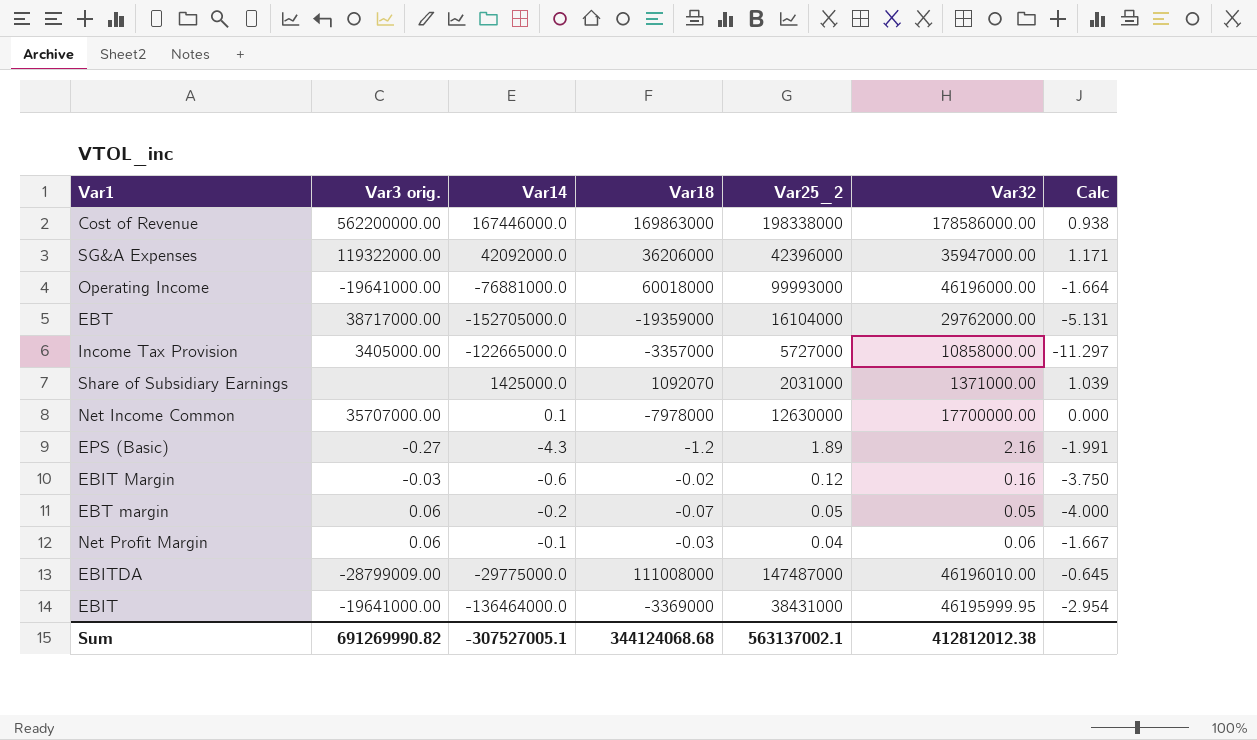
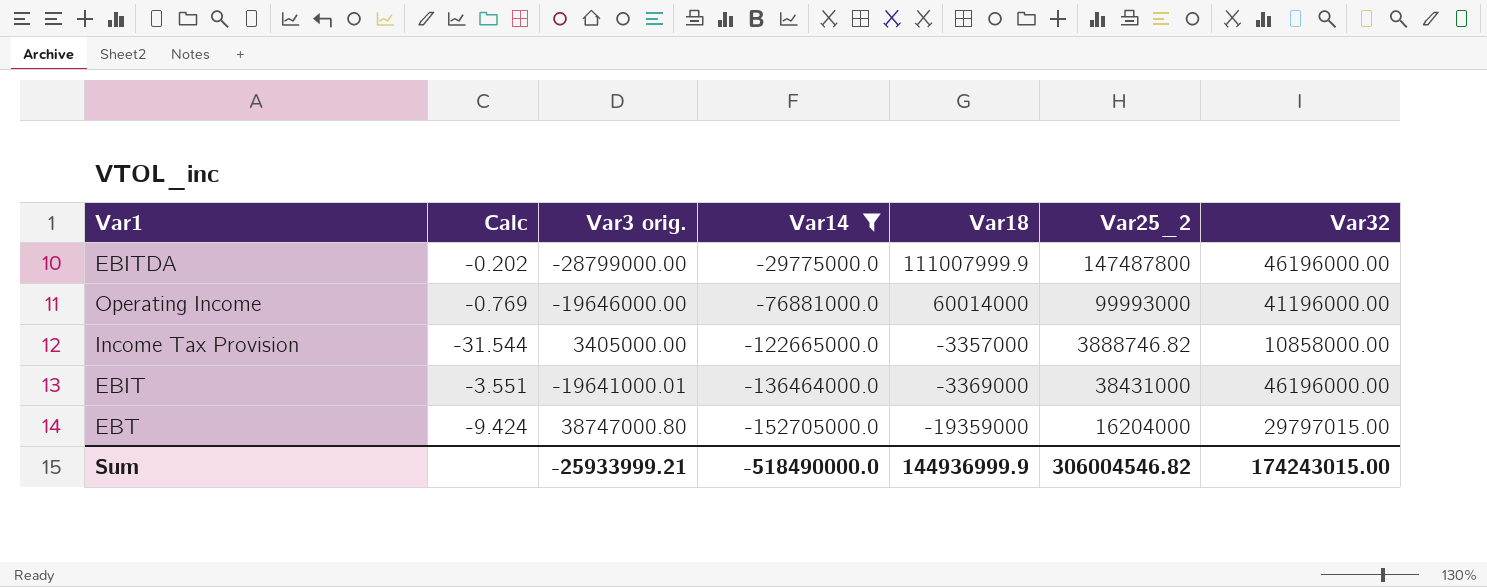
filter: none -> Var14 <= -29775000.0
row order: none -> Var14 descending
column Calc | formula: [Var14] / [Var32] -> [Var14] / [Var25_2]
column Calc | position: 7 -> 2
EBITDA | Var3 orig.: -28799009.00 -> -28799000.00
EBITDA | Var18: 111008000 -> 111007999.9
EBITDA | Var25_2: 147487000 -> 147487800
EBITDA | Var32: 46196010.00 -> 46196000.00
Operating Income | Var3 orig.: -19641000.00 -> -19646000.00
Operating Income | Var18: 60018000 -> 60014000
Operating Income | Var32: 46196000.00 -> 41196000.00
Income Tax Provision | Var25_2: 5727000 -> 3888746.82
EBIT | Var3 orig.: -19641000.00 -> -19641000.01
EBIT | Var32: 46195999.95 -> 46196000.00
EBT | Var3 orig.: 38717000.00 -> 38747000.80
EBT | Var25_2: 16104000 -> 16204000
EBT | Var32: 29762000.00 -> 29797015.00
Sum | Var3 orig.: 691269990.82 -> -25933999.21
Sum | Var14: -307527005.1 -> -518490000.0
Sum | Var18: 344124068.68 -> 144936999.9
Sum | Var25_2: 563137002.1 -> 306004546.82
Sum | Var32: 412812012.38 -> 174243015.00

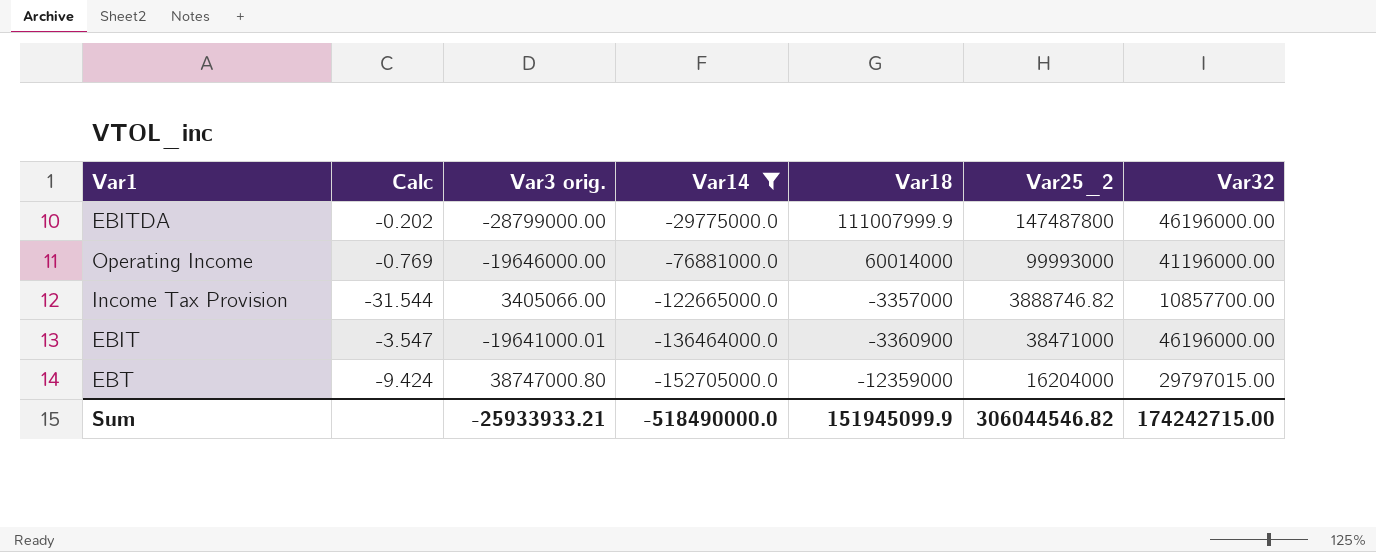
Income Tax Provision | Var3 orig.: 3405000.00 -> 3405066.00
Income Tax Provision | Var32: 10858000.00 -> 10857700.00
EBIT | Calc: -3.551 -> -3.547
EBIT | Var18: -3369000 -> -3360900
EBIT | Var25_2: 38431000 -> 38471000
EBT | Var18: -19359000 -> -12359000
Sum | Var3 orig.: -25933999.21 -> -25933933.21
Sum | Var18: 144936999.9 -> 151945099.9
Sum | Var25_2: 306004546.82 -> 306044546.82
Sum | Var32: 174243015.00 -> 174242715.00

